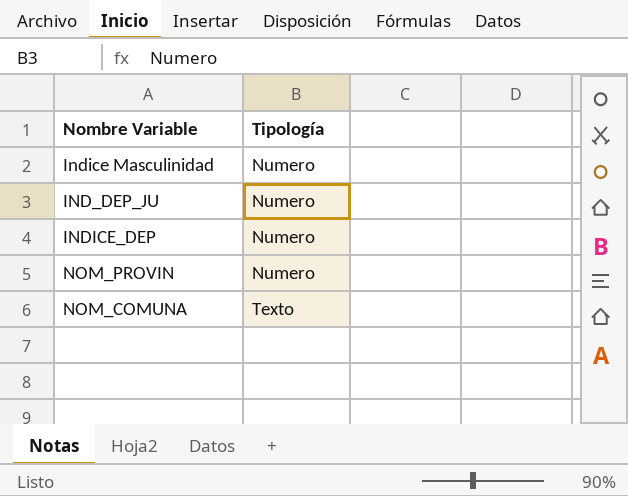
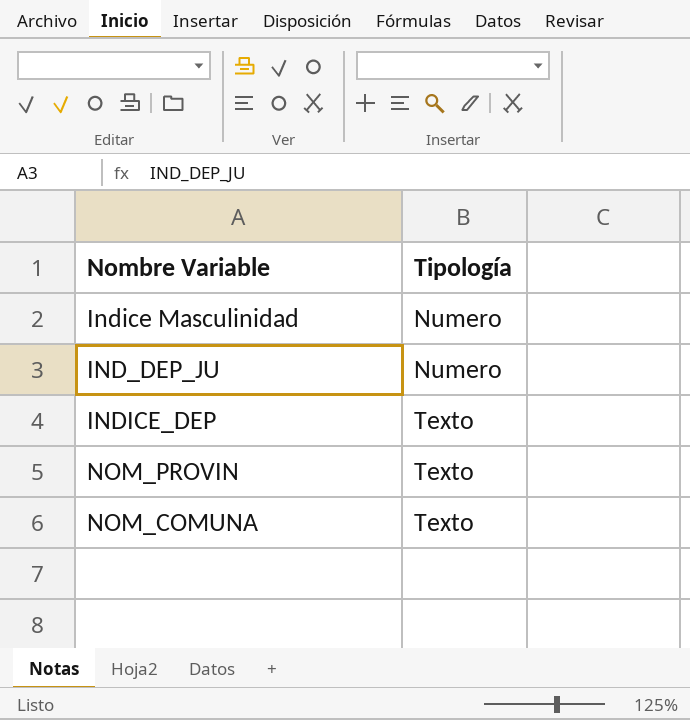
INDICE_DEP | Tipología: Numero -> Texto
NOM_PROVIN | Tipología: Numero -> Texto

